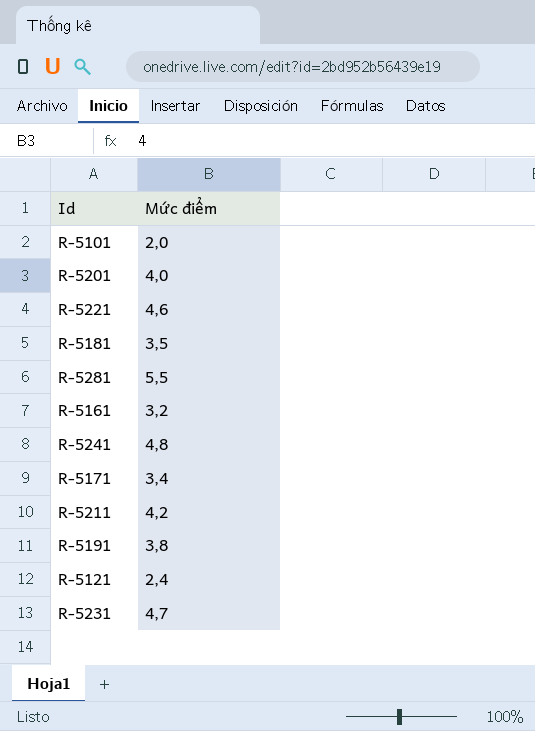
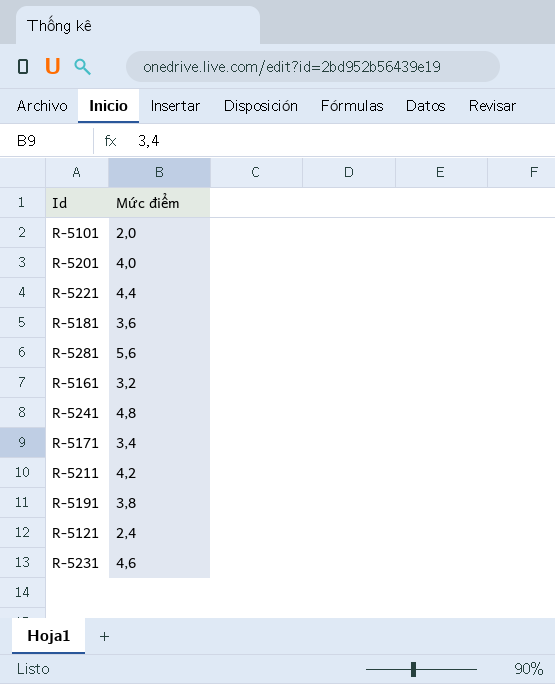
R-5221 | Mức điểm: 4,6 -> 4,4
R-5181 | Mức điểm: 3,5 -> 3,6
R-5281 | Mức điểm: 5,5 -> 5,6
R-5231 | Mức điểm: 4,7 -> 4,6

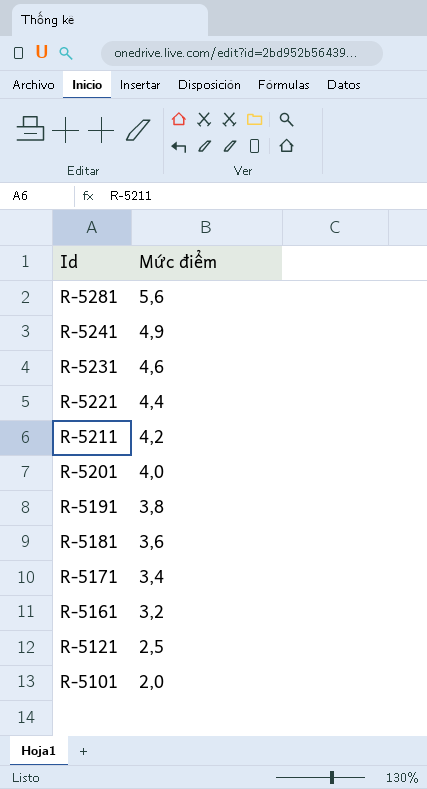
row order: none -> Id descending
R-5241 | Mức điểm: 4,8 -> 4,9
R-5121 | Mức điểm: 2,4 -> 2,5

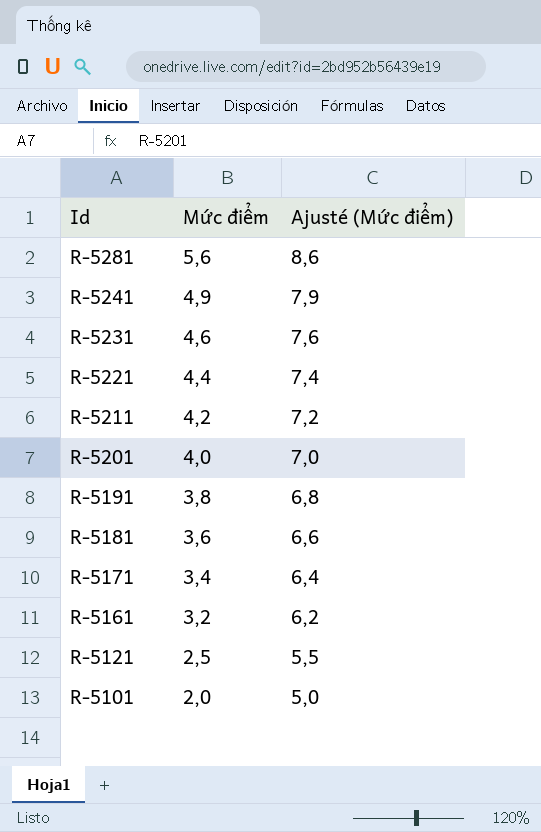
column Ajusté (Mức điểm) | formula: none -> [Mức điểm] + 3

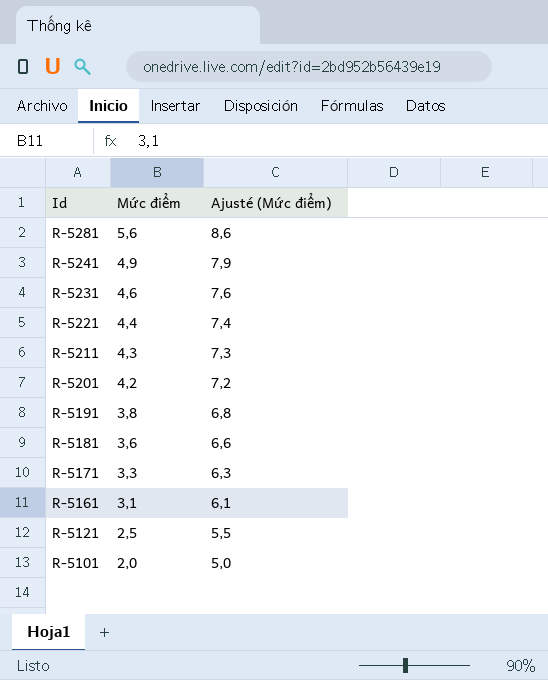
R-5211 | Mức điểm: 4,2 -> 4,3
R-5211 | Ajusté (Mức điểm): 7,2 -> 7,3
R-5201 | Mức điểm: 4,0 -> 4,2
R-5201 | Ajusté (Mức điểm): 7,0 -> 7,2
R-5171 | Mức điểm: 3,4 -> 3,3
R-5171 | Ajusté (Mức điểm): 6,4 -> 6,3
R-5161 | Mức điểm: 3,2 -> 3,1
R-5161 | Ajusté (Mức điểm): 6,2 -> 6,1

